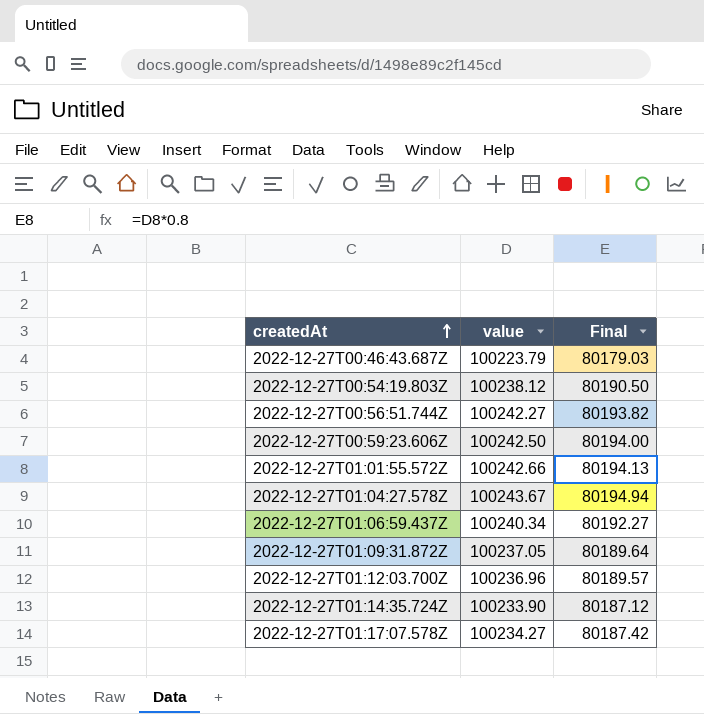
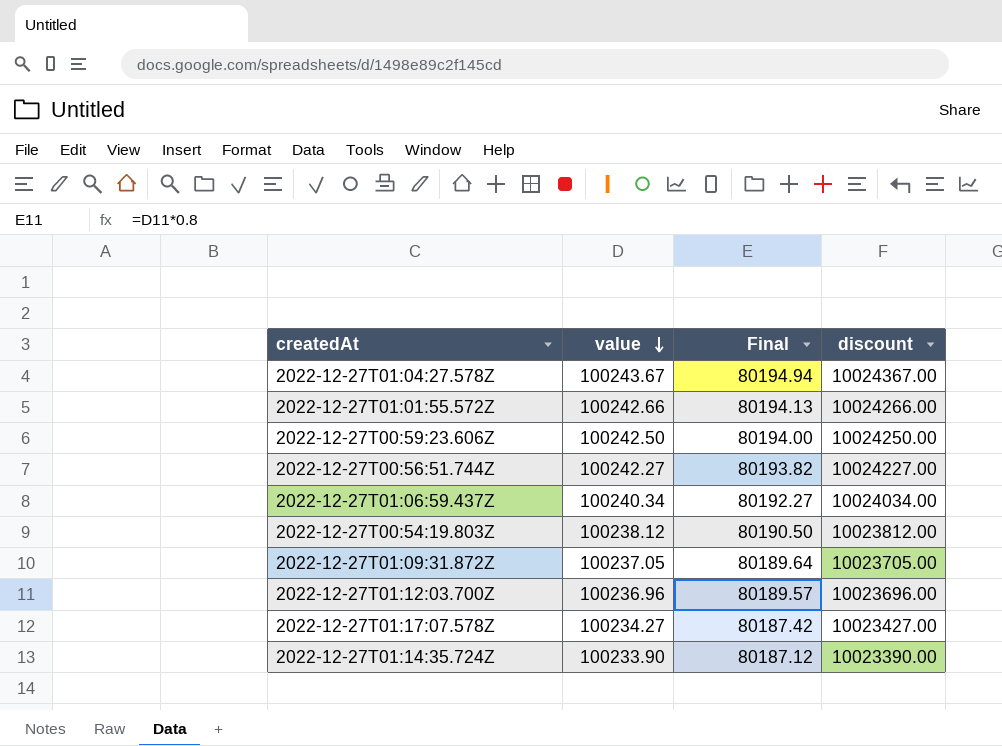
row order: createdAt ascending -> value descending
column discount | formula: none -> [value] * 100
row 2022-12-27T00:46:43.687Z: 100223.79 | 80179.03 -> none

